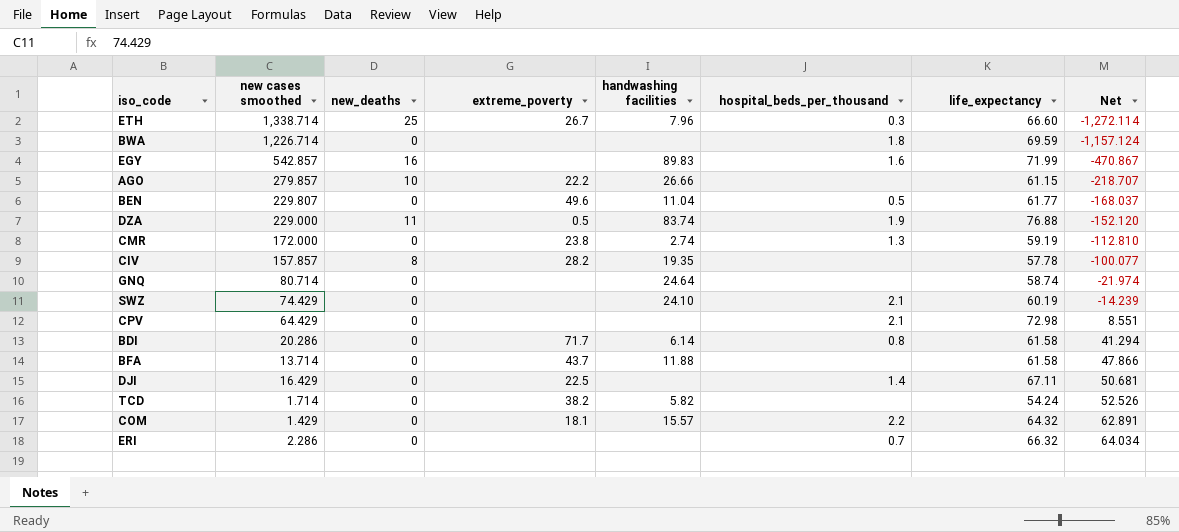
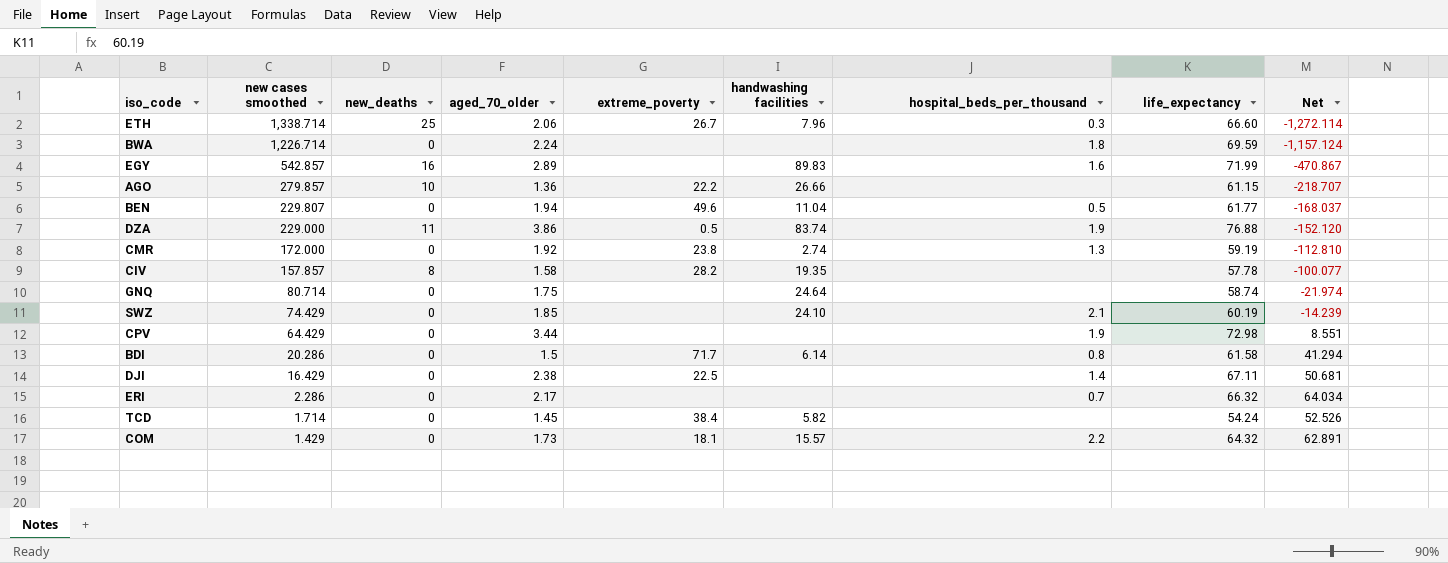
row order: Net ascending -> new cases smoothed descending
column aged_70_older | position: none -> 4
row BFA: 13.714 | 0 | 43.7 | 11.88 | none | 61.58 | 47.866 -> none
CPV | hospital_beds_per_thousand: 2.1 -> 1.9
TCD | extreme_poverty: 38.2 -> 38.4

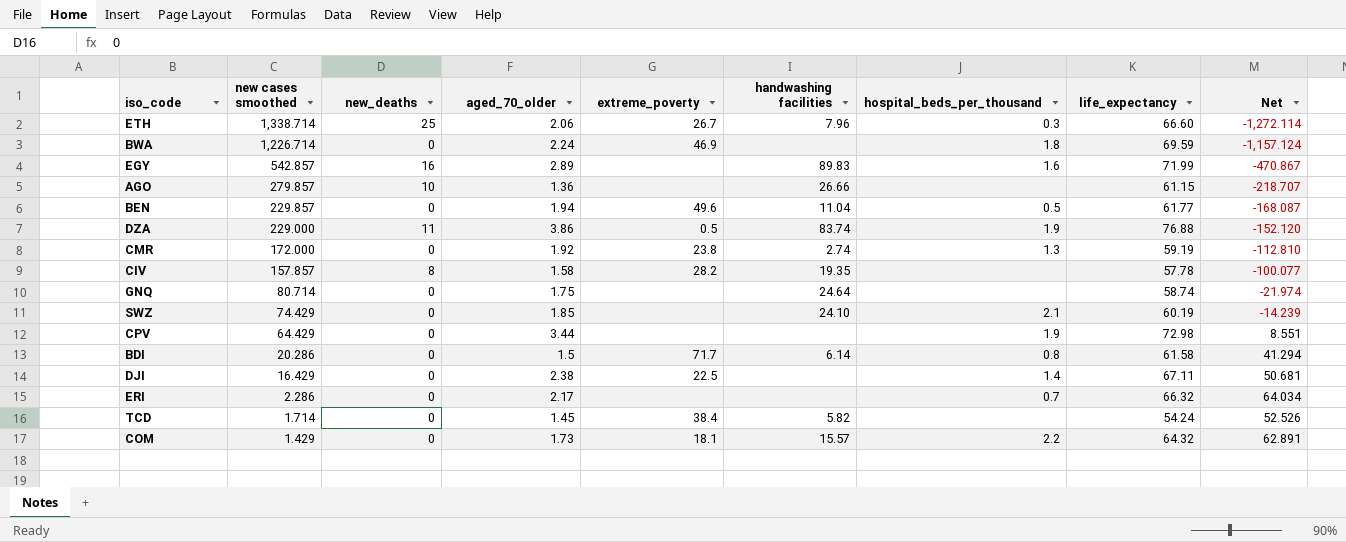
BWA | extreme_poverty: none -> 46.9
AGO | extreme_poverty: 22.2 -> none
BEN | new cases smoothed: 229.807 -> 229.857
BEN | Net: -168.037 -> -168.087

